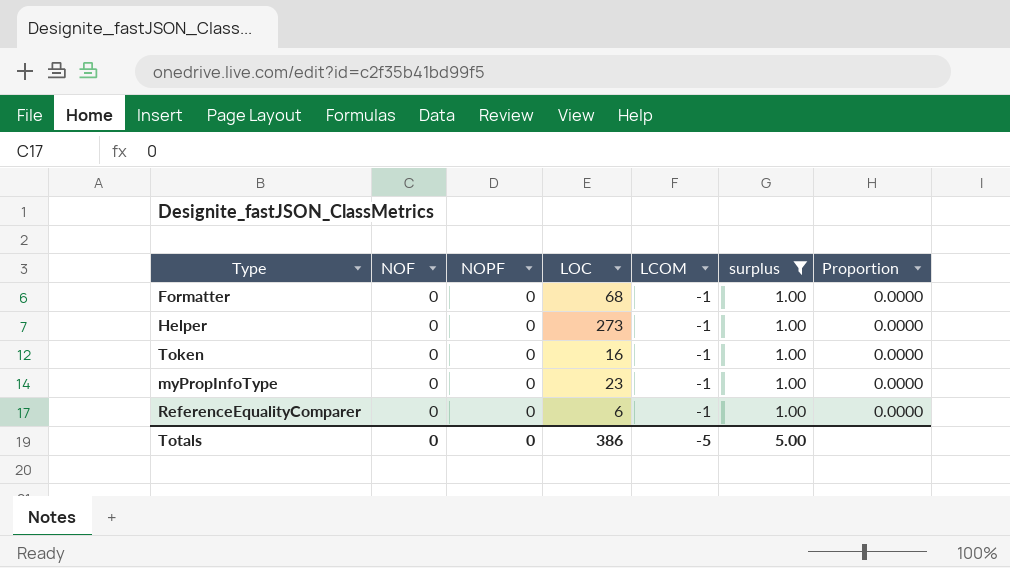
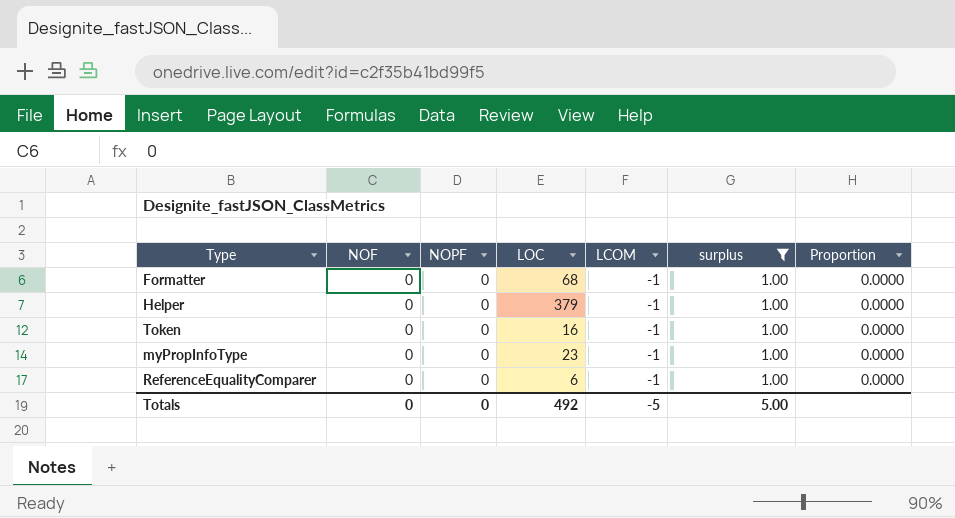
Helper | LOC: 273 -> 379
Totals | LOC: 386 -> 492

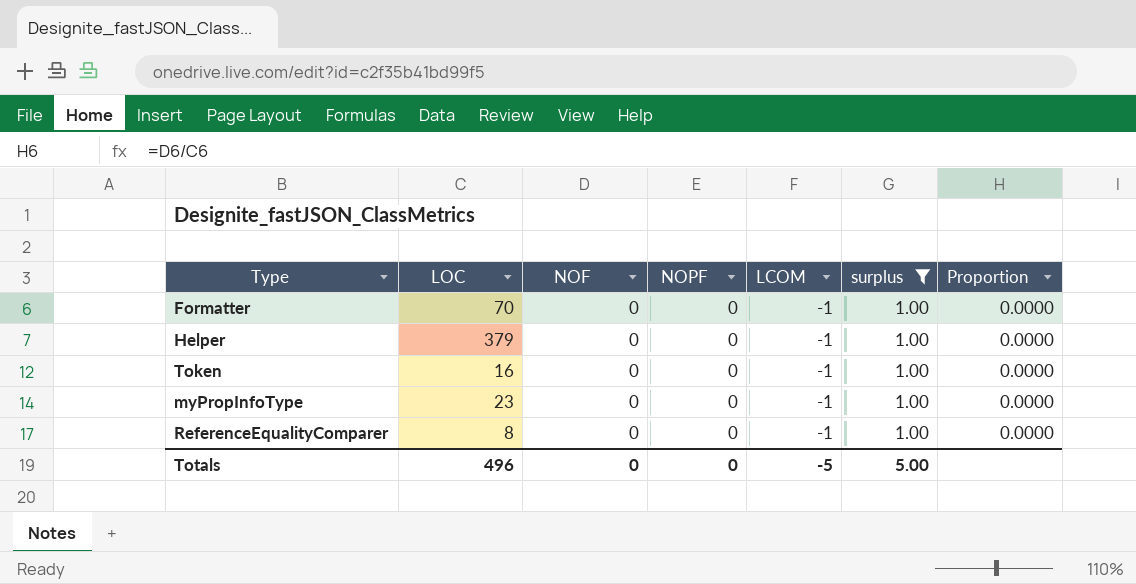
column LOC | position: 4 -> 2
Formatter | LOC: 68 -> 70
ReferenceEqualityComparer | LOC: 6 -> 8
Totals | LOC: 492 -> 496

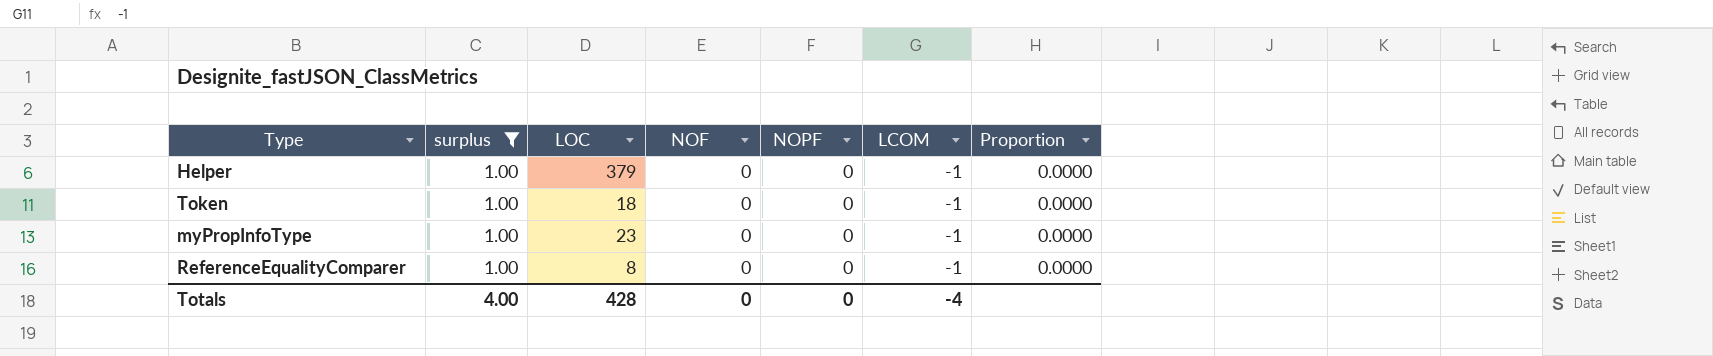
column surplus | position: 6 -> 2
row Formatter: 70 | 0 | 0 | -1 | 1.00 | 0.0000 -> none
Token | LOC: 16 -> 18
Totals | surplus: 5.00 -> 4.00
Totals | LOC: 496 -> 428
Totals | LCOM: -5 -> -4

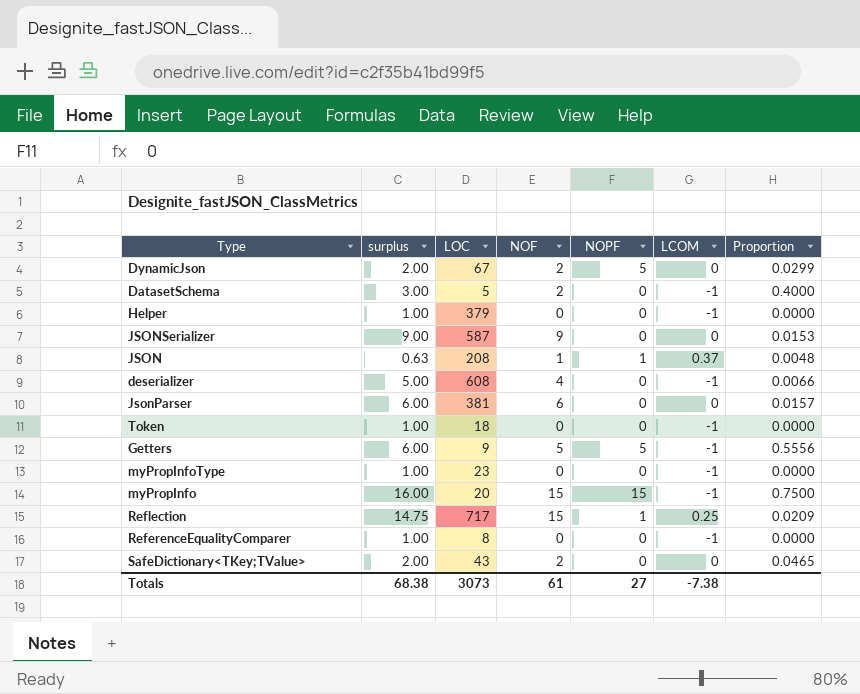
filter: surplus = 1.00 -> none
Totals | surplus: 4.00 -> 68.38
Totals | LOC: 428 -> 3073
Totals | NOF: 0 -> 61
Totals | NOPF: 0 -> 27
Totals | LCOM: -4 -> -7.38

